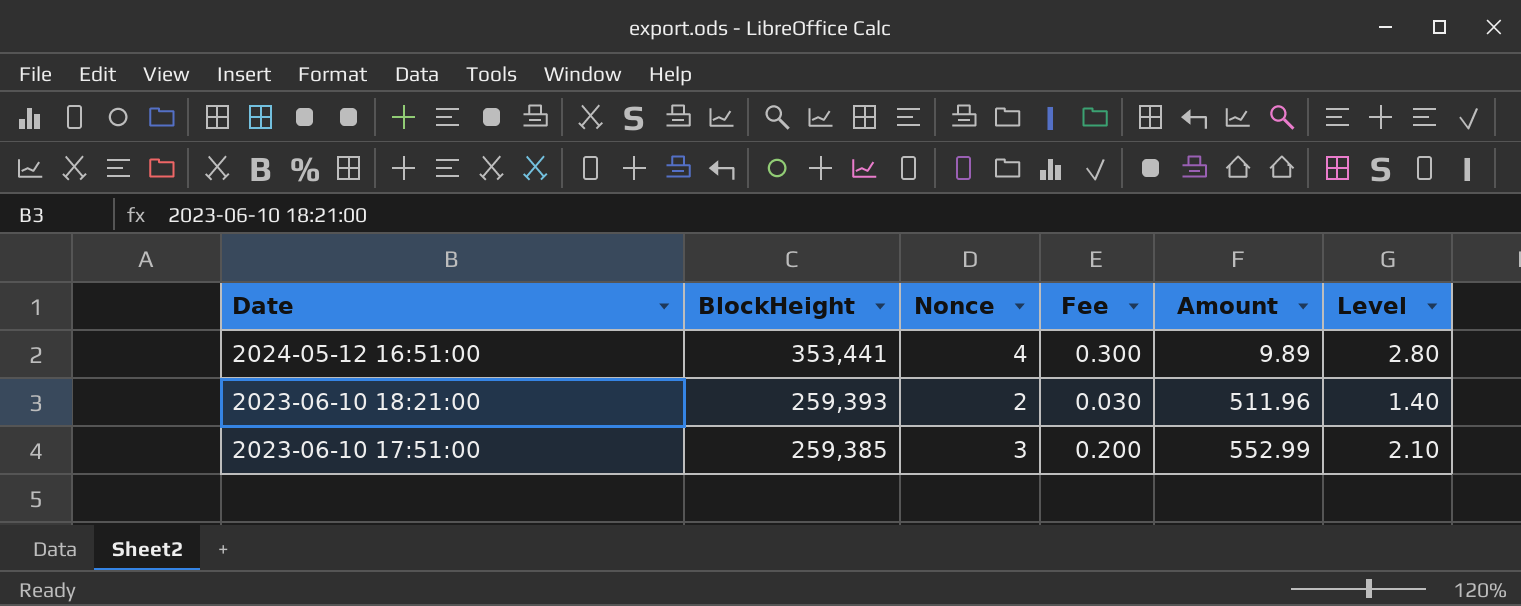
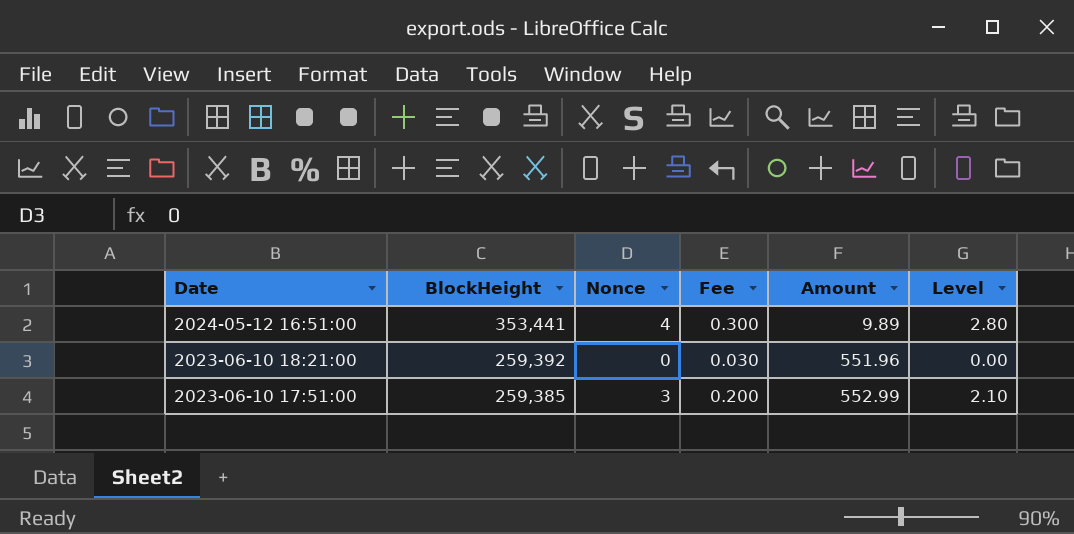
2023-06-10 18:21:00 | BlockHeight: 259,393 -> 259,392
2023-06-10 18:21:00 | Nonce: 2 -> 0
2023-06-10 18:21:00 | Amount: 511.96 -> 551.96
2023-06-10 18:21:00 | Level: 1.40 -> 0.00

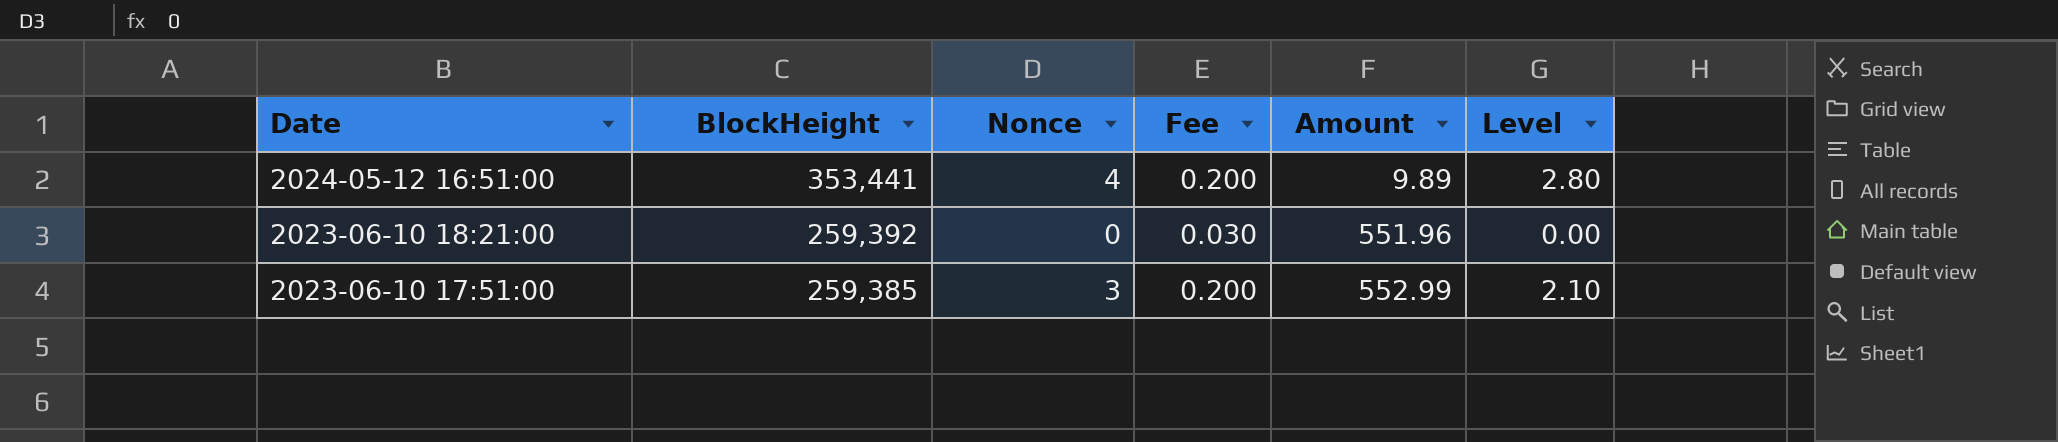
2024-05-12 16:51:00 | Fee: 0.300 -> 0.200

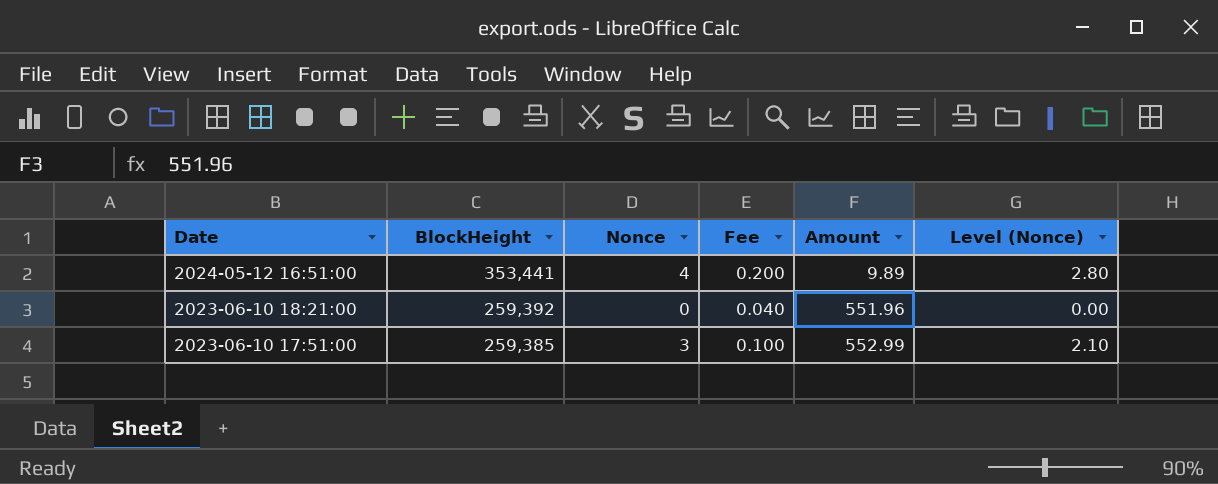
column name: Level -> Level (Nonce)
2023-06-10 18:21:00 | Fee: 0.030 -> 0.040
2023-06-10 17:51:00 | Fee: 0.200 -> 0.100

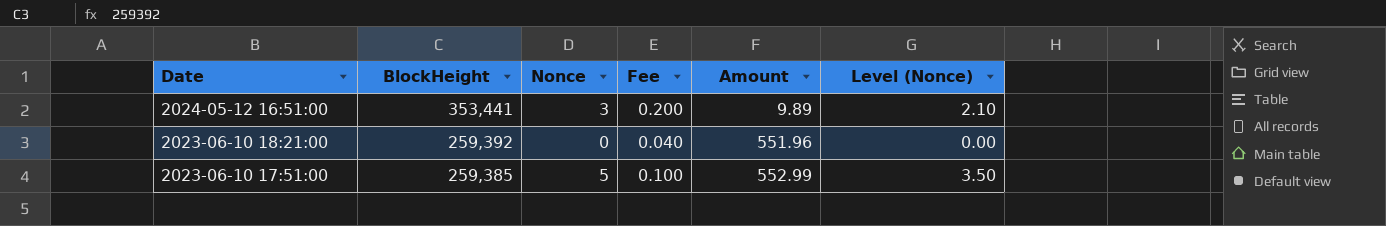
2024-05-12 16:51:00 | Nonce: 4 -> 3
2024-05-12 16:51:00 | Level (Nonce): 2.80 -> 2.10
2023-06-10 17:51:00 | Nonce: 3 -> 5
2023-06-10 17:51:00 | Level (Nonce): 2.10 -> 3.50

